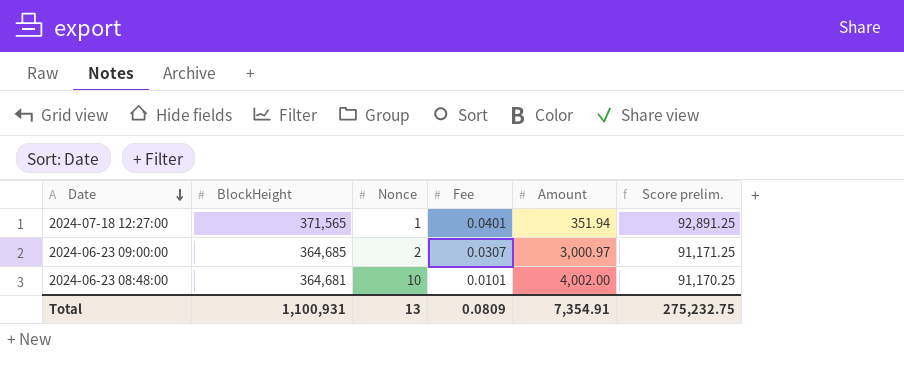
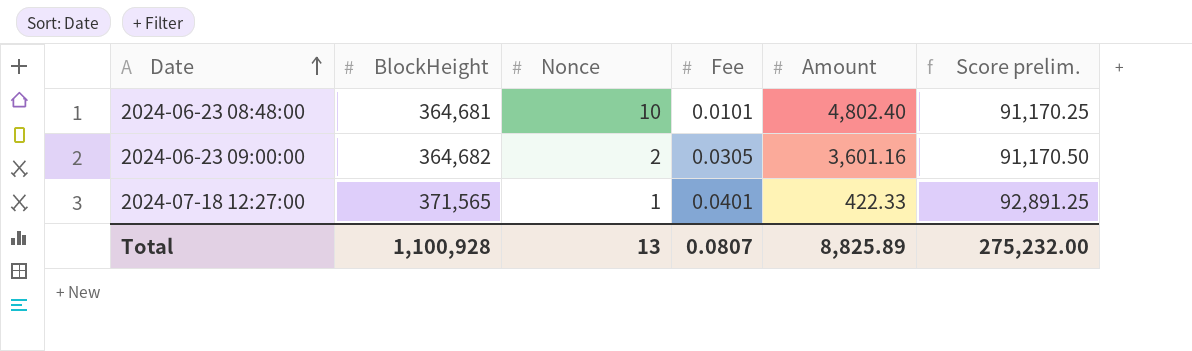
row order: Date descending -> Date ascending
2024-06-23 08:48:00 | Amount: 4,002.00 -> 4,802.40
2024-06-23 09:00:00 | BlockHeight: 364,685 -> 364,682
2024-06-23 09:00:00 | Fee: 0.0307 -> 0.0305
2024-06-23 09:00:00 | Amount: 3,000.97 -> 3,601.16
2024-06-23 09:00:00 | Score prelim.: 91,171.25 -> 91,170.50
2024-07-18 12:27:00 | Amount: 351.94 -> 422.33
Total | BlockHeight: 1,100,931 -> 1,100,928
Total | Fee: 0.0809 -> 0.0807
Total | Amount: 7,354.91 -> 8,825.89
Total | Score prelim.: 275,232.75 -> 275,232.00

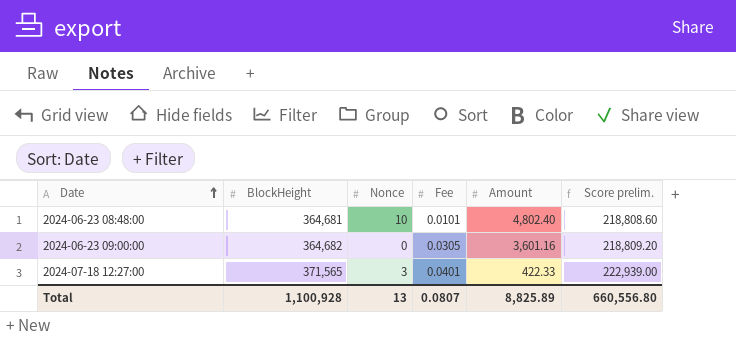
column Score prelim. | formula: [BlockHeight] * 0.25 -> [BlockHeight] * 0.6
2024-06-23 09:00:00 | Nonce: 2 -> 0
2024-07-18 12:27:00 | Nonce: 1 -> 3
Total | Score prelim.: 275,232.00 -> 660,556.80

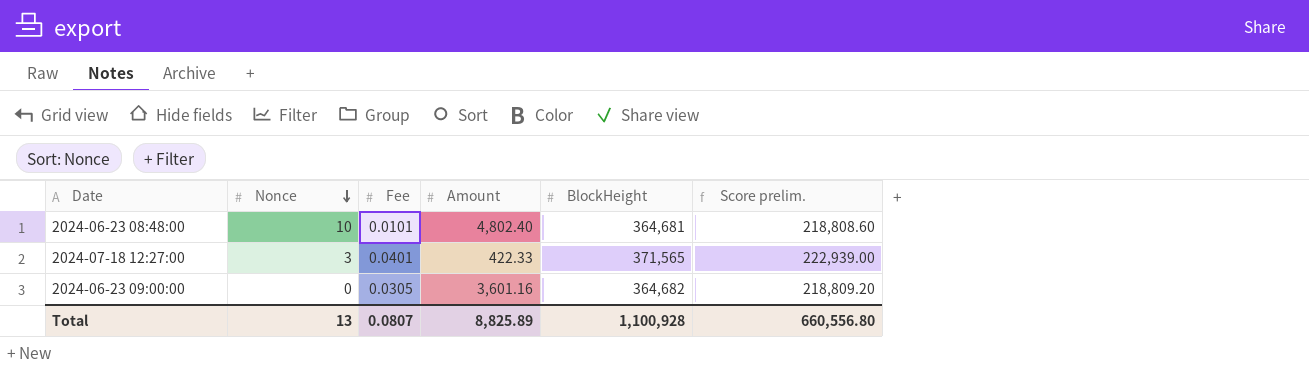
row order: Date ascending -> Nonce descending
column BlockHeight | position: 2 -> 5

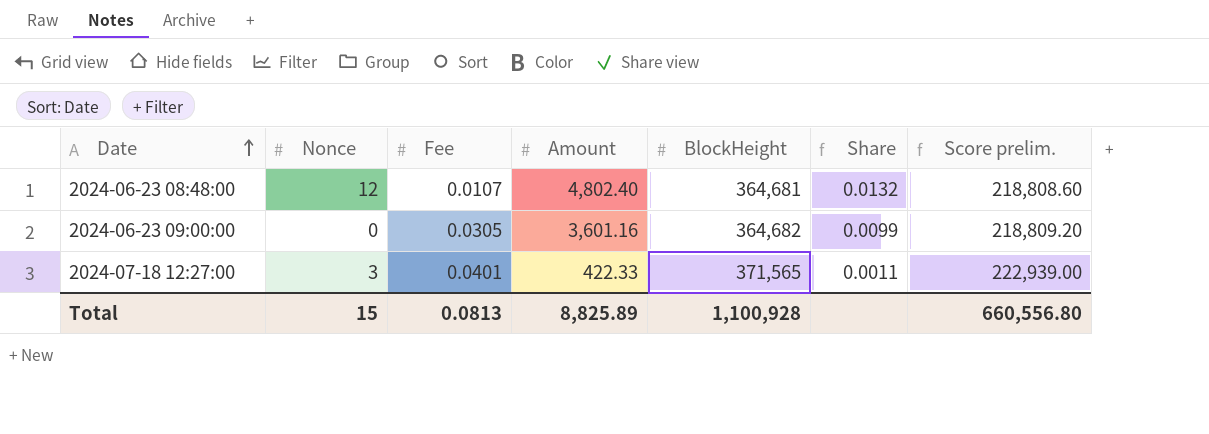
row order: Nonce descending -> Date ascending
column Share | formula: none -> [Amount] / [BlockHeight]
2024-06-23 08:48:00 | Nonce: 10 -> 12
2024-06-23 08:48:00 | Fee: 0.0101 -> 0.0107
Total | Nonce: 13 -> 15
Total | Fee: 0.0807 -> 0.0813

